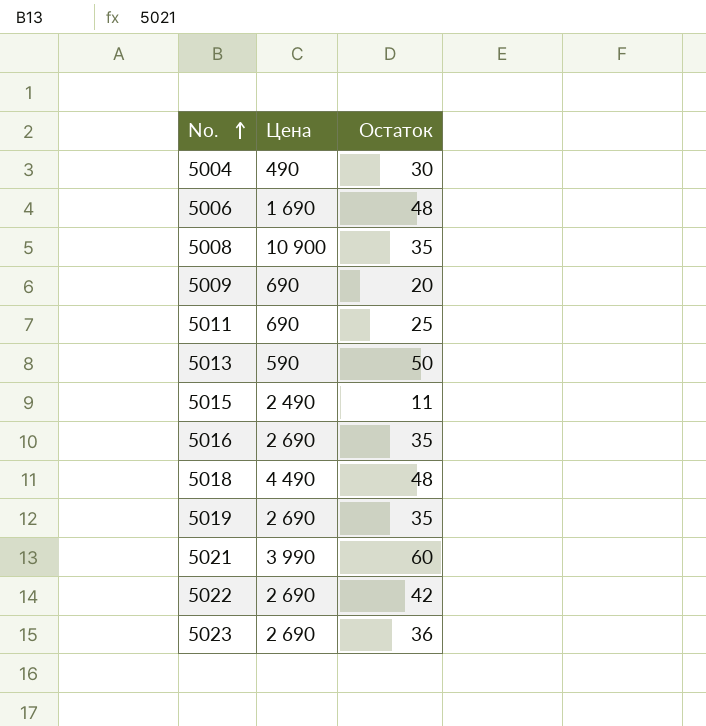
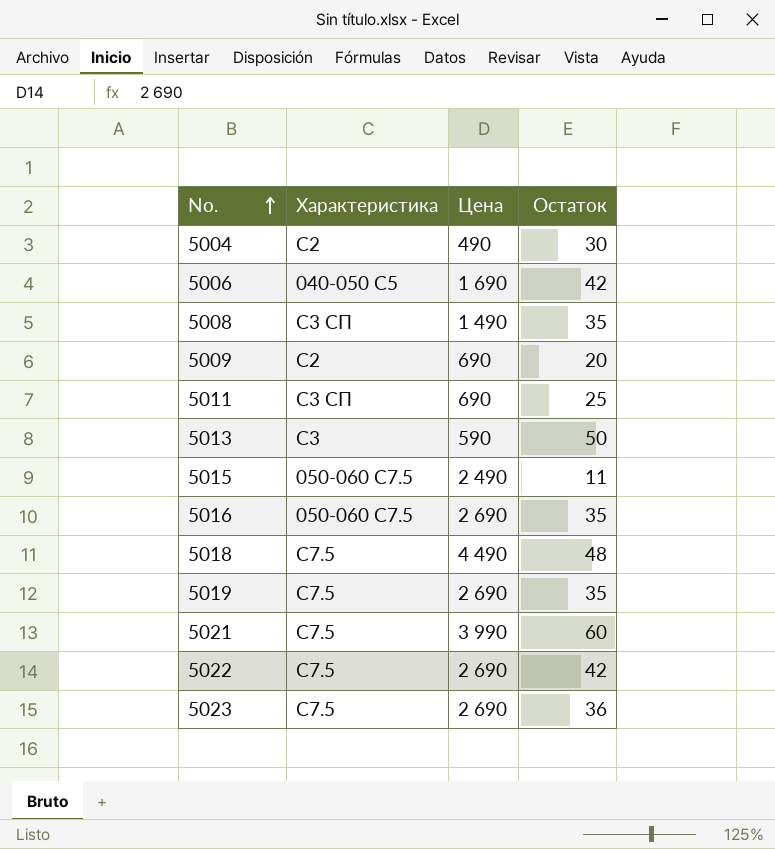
column Характеристика | position: none -> 2
5006 | Остаток: 48 -> 42
5008 | Цена: 10 900 -> 1 490

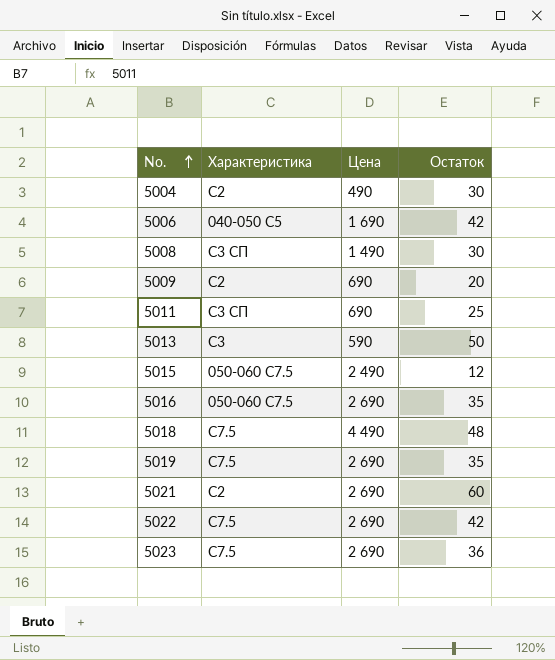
5008 | Остаток: 35 -> 30
5015 | Остаток: 11 -> 12
5021 | Характеристика: С7.5 -> С2
5021 | Цена: 3 990 -> 2 690

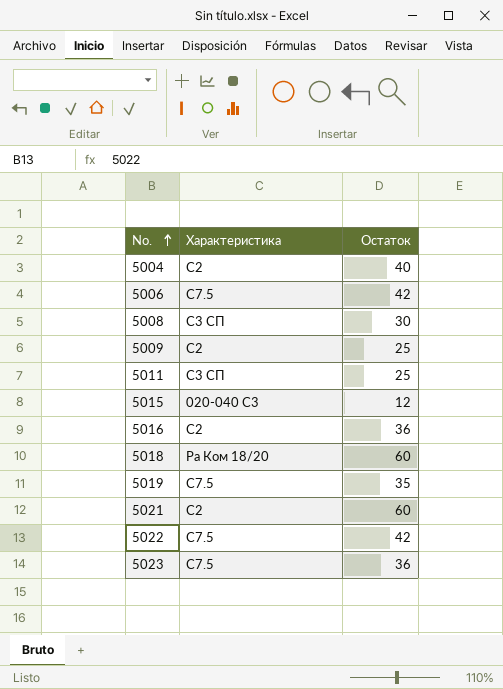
column Цена | position: 3 -> none
row 5013: С3 | 590 | 50 -> none
5004 | Остаток: 30 -> 40
5006 | Характеристика: 040-050 С5 -> С7.5
5009 | Остаток: 20 -> 25
5015 | Характеристика: 050-060 С7.5 -> 020-040 С3
5016 | Характеристика: 050-060 С7.5 -> С2
5016 | Остаток: 35 -> 36
5018 | Характеристика: С7.5 -> Ра Ком 18/20
5018 | Остаток: 48 -> 60

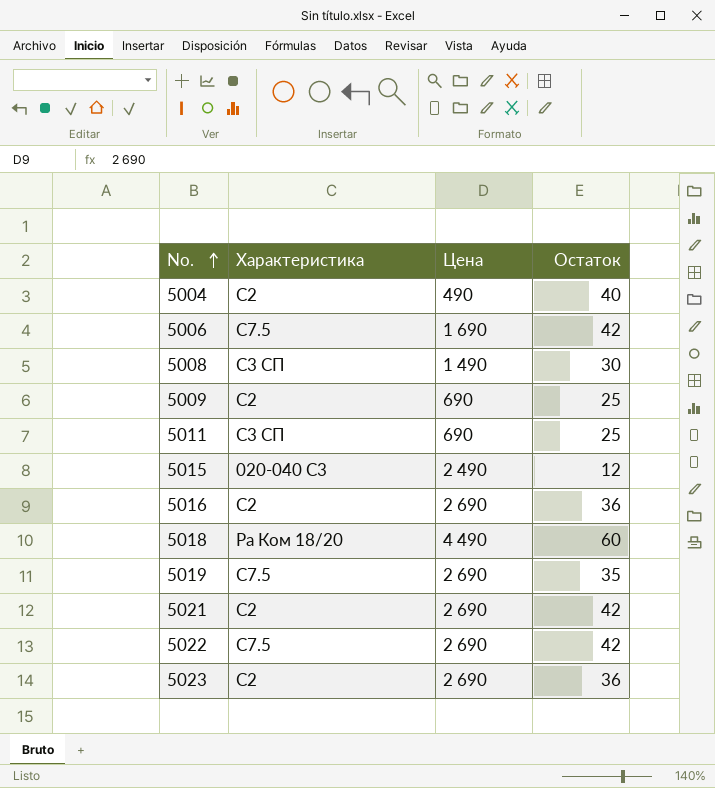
column Цена | position: none -> 3
5021 | Остаток: 60 -> 42
5023 | Характеристика: С7.5 -> С2

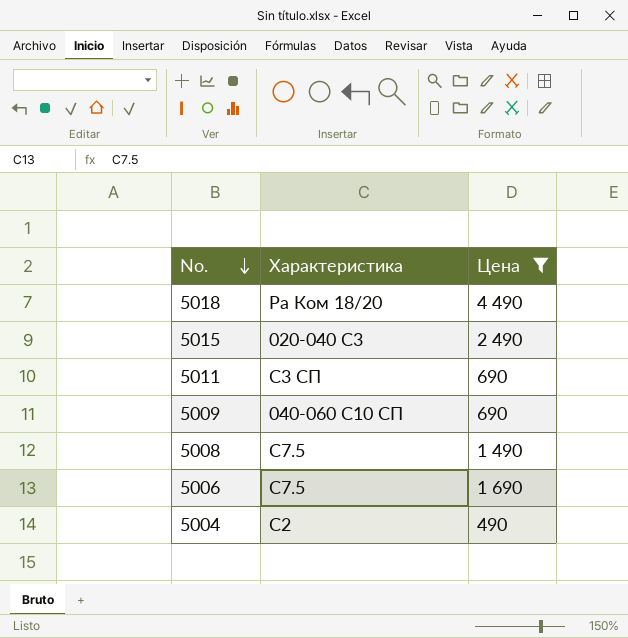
filter: none -> Цена != 2 690
row order: No. ascending -> No. descending
column Остаток | position: 4 -> none
5009 | Характеристика: С2 -> 040-060 С10 СП
5008 | Характеристика: С3 СП -> С7.5

